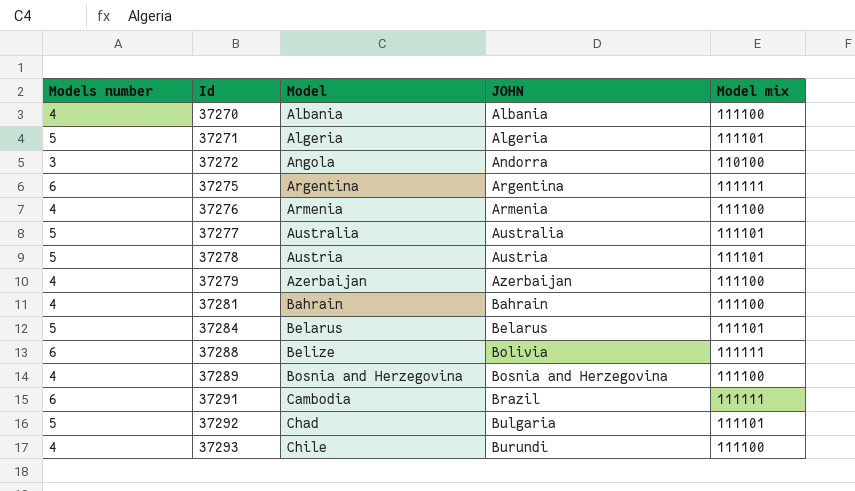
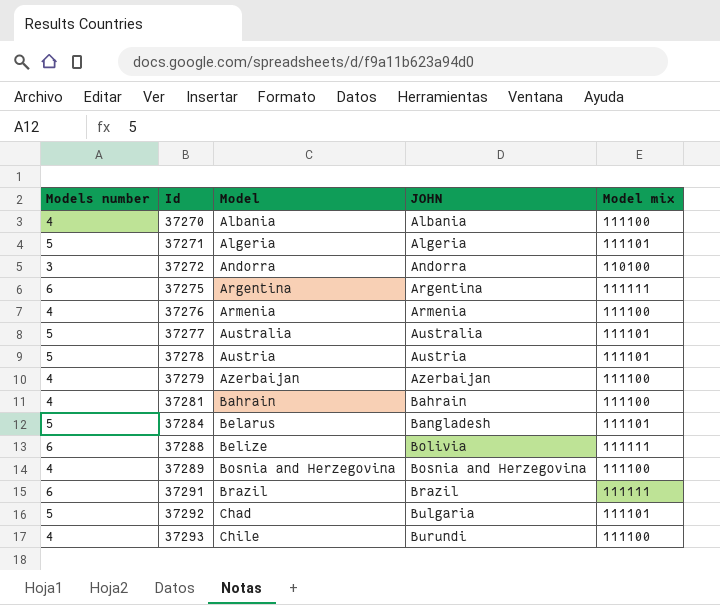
37272 | Model: Angola -> Andorra
37284 | JOHN: Belarus -> Bangladesh
37291 | Model: Cambodia -> Brazil

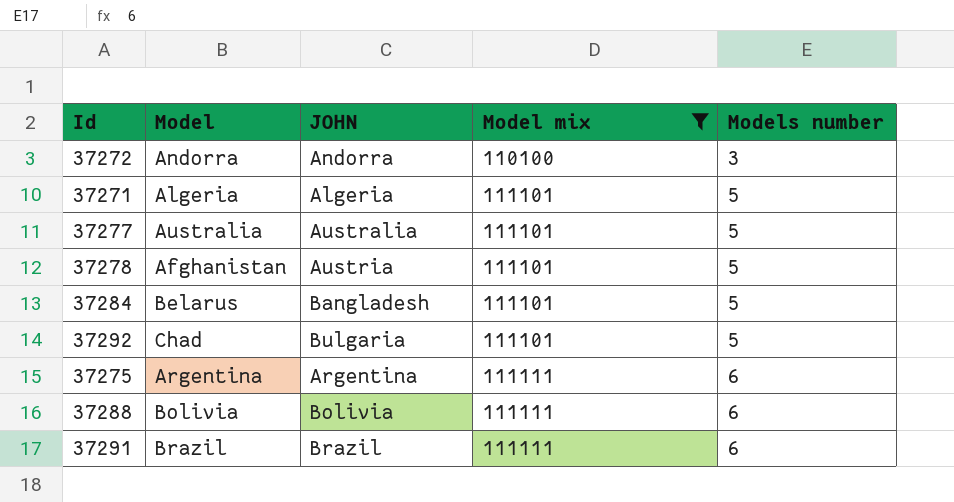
filter: none -> Model mix != 111100
row order: Id ascending -> Model mix ascending
column Models number | position: 1 -> 5
37278 | Model: Austria -> Afghanistan
37288 | Model: Belize -> Bolivia

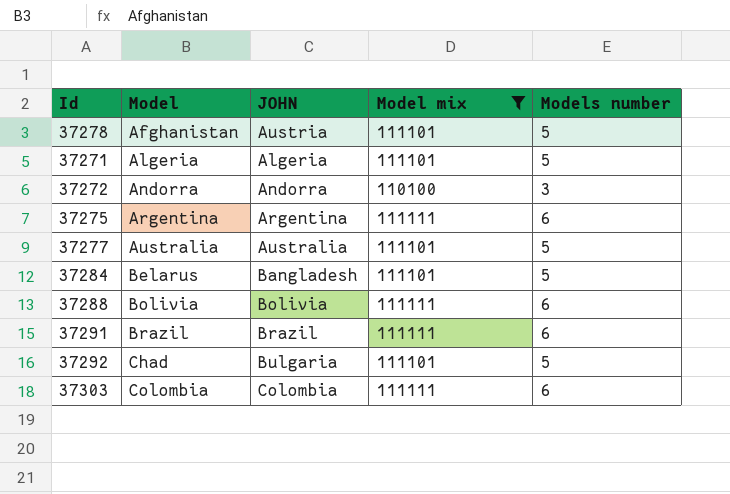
row order: Model mix ascending -> Model ascending
row 37303: none -> Colombia | Colombia | 111111 | 6

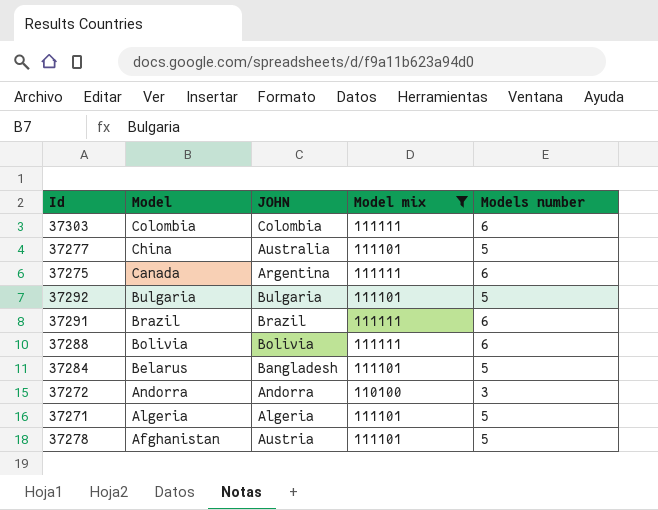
row order: Model ascending -> Model descending
37277 | Model: Australia -> China
37275 | Model: Argentina -> Canada
37292 | Model: Chad -> Bulgaria

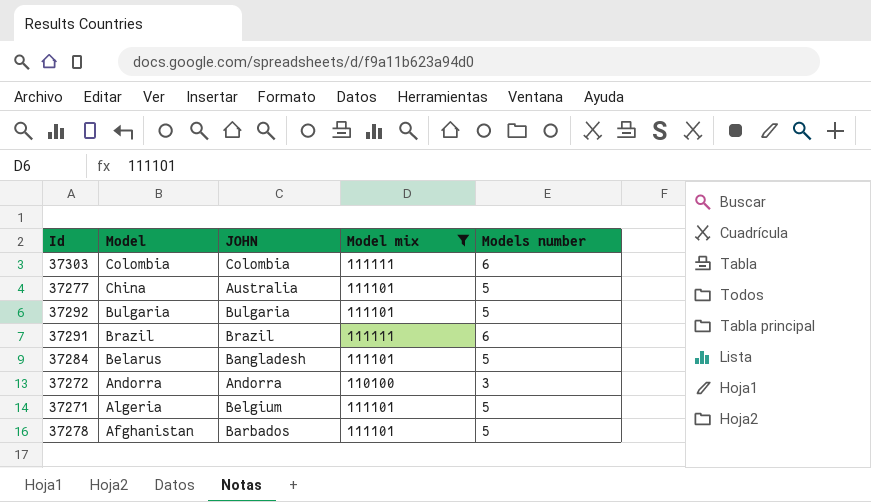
row 37275: Canada | Argentina | 111111 | 6 -> none
row 37288: Bolivia | Bolivia | 111111 | 6 -> none
37271 | JOHN: Algeria -> Belgium
37278 | JOHN: Austria -> Barbados

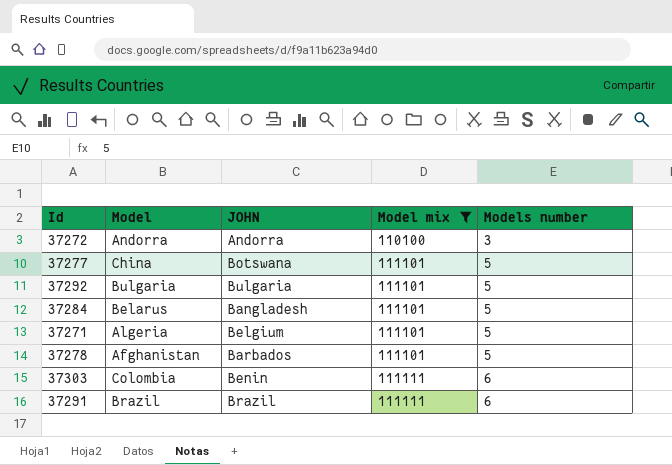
row order: Model descending -> Model mix ascending
37277 | JOHN: Australia -> Botswana
37303 | JOHN: Colombia -> Benin

